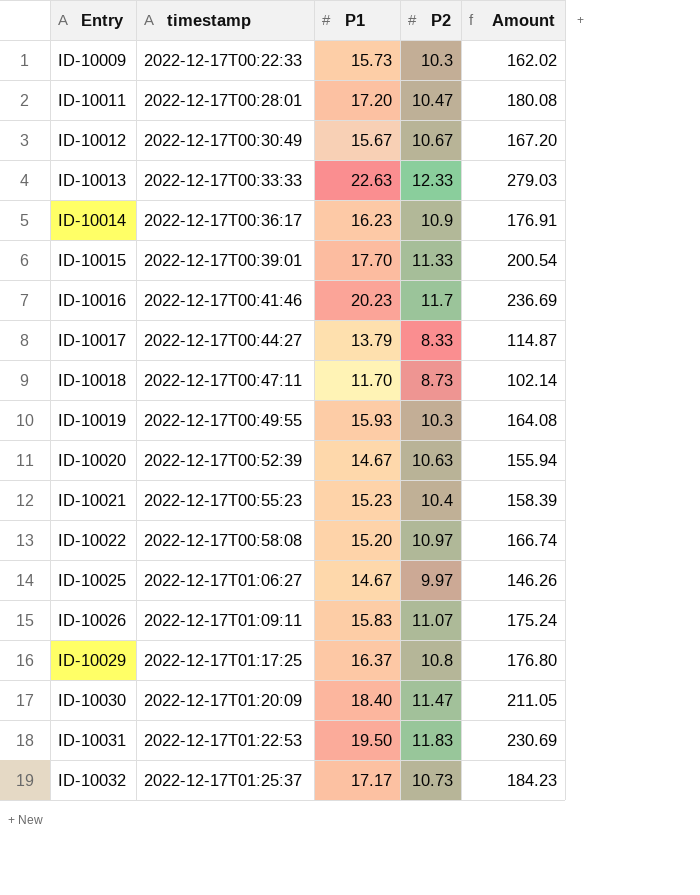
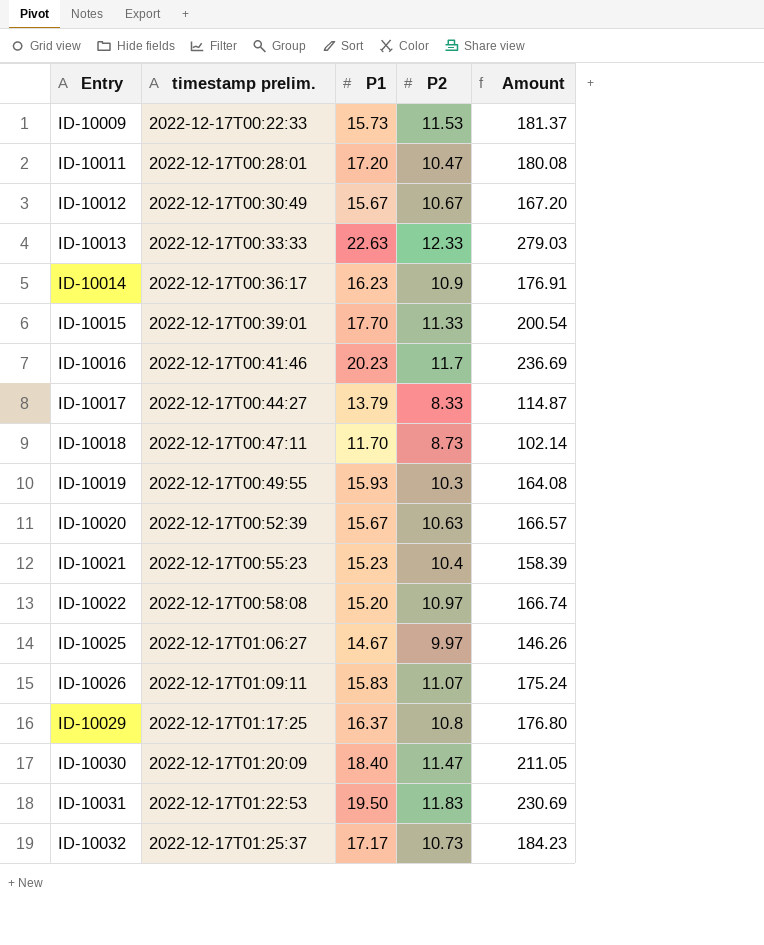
column name: timestamp -> timestamp prelim.
ID-10009 | P2: 10.3 -> 11.53
ID-10009 | Amount: 162.02 -> 181.37
ID-10020 | P1: 14.67 -> 15.67
ID-10020 | Amount: 155.94 -> 166.57

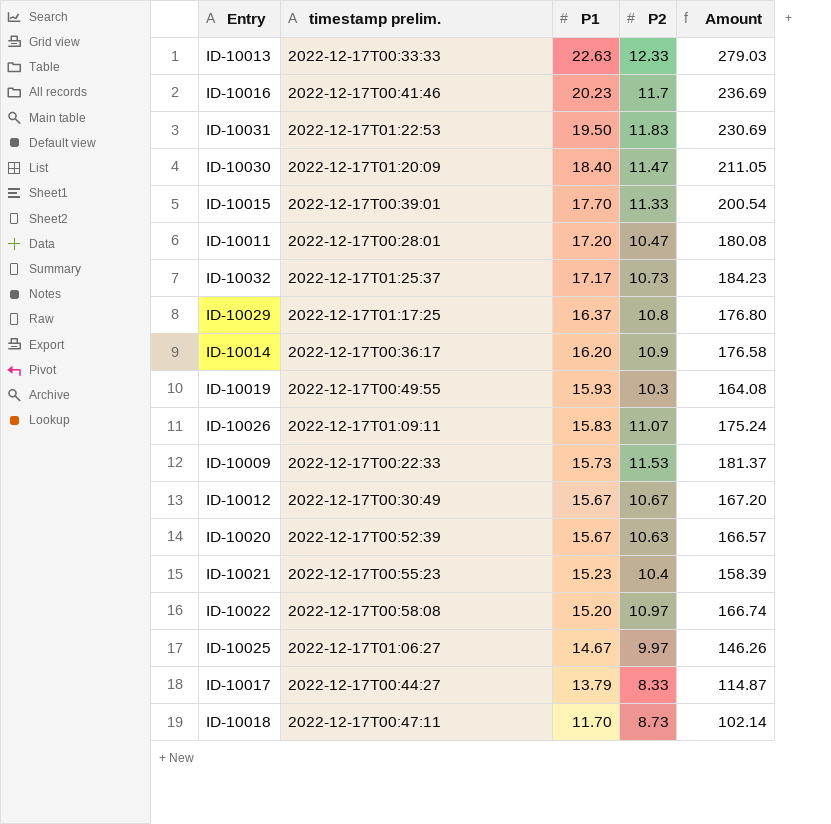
row order: Entry ascending -> P1 descending
ID-10014 | P1: 16.23 -> 16.20
ID-10014 | Amount: 176.91 -> 176.58

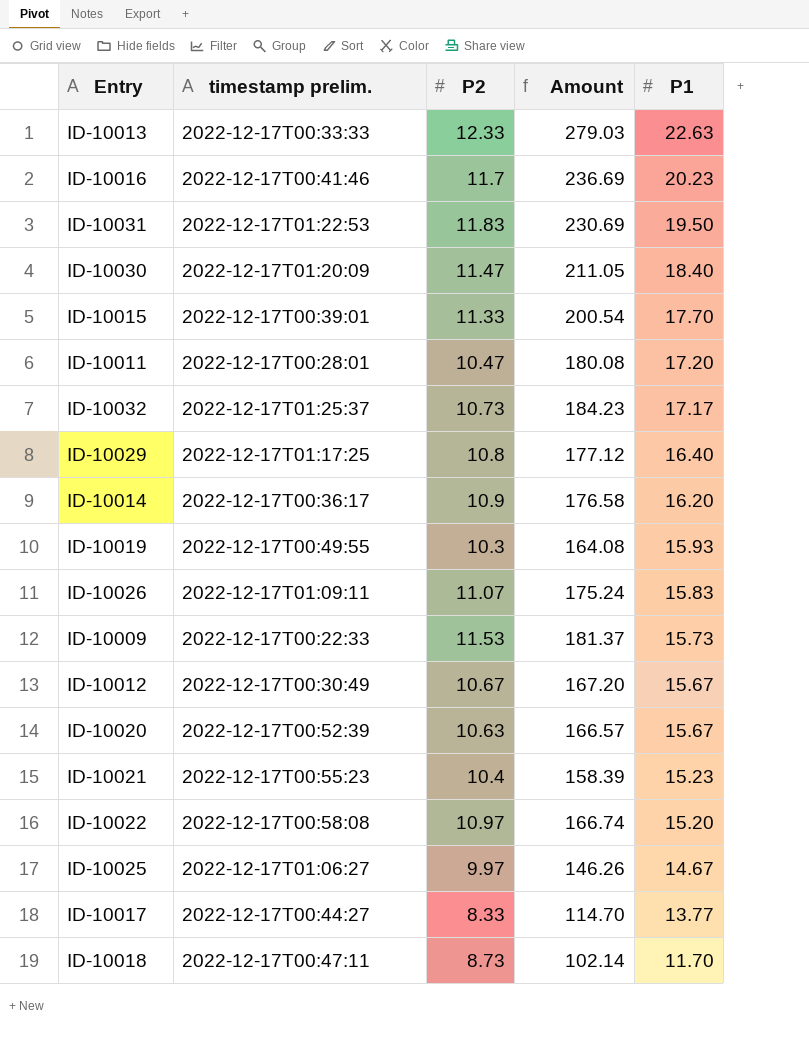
column P1 | position: 3 -> 5
ID-10029 | Amount: 176.80 -> 177.12
ID-10029 | P1: 16.37 -> 16.40
ID-10017 | Amount: 114.87 -> 114.70
ID-10017 | P1: 13.79 -> 13.77

